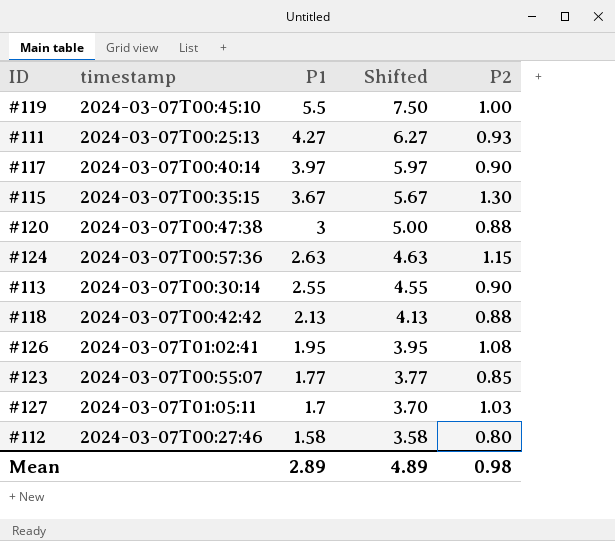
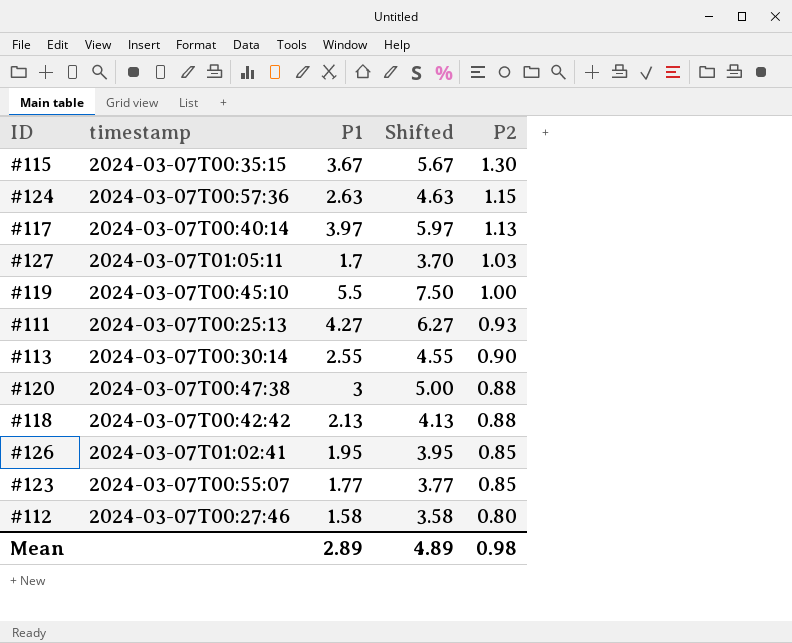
row order: P1 descending -> P2 descending
#117 | P2: 0.90 -> 1.13
#126 | P2: 1.08 -> 0.85

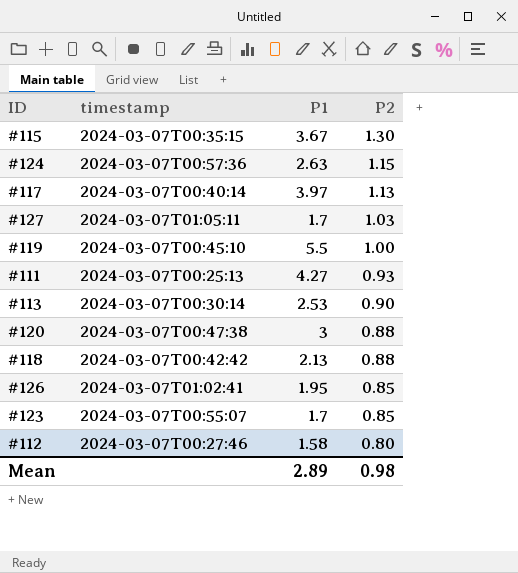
column Shifted | formula: [P1] + 2 -> none
#113 | P1: 2.55 -> 2.53
#123 | P1: 1.77 -> 1.7

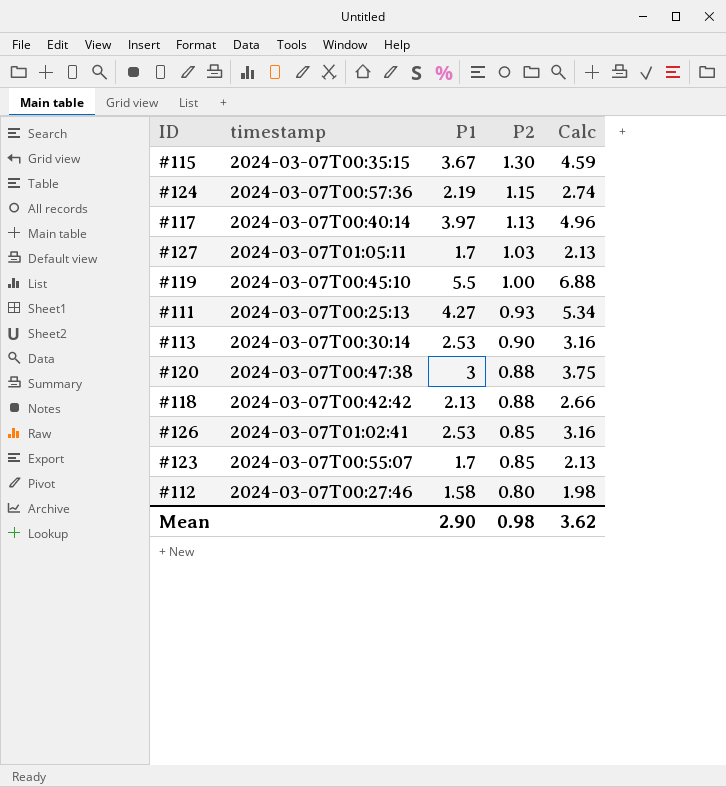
column Calc | formula: none -> [P1] * 1.25
#124 | P1: 2.63 -> 2.19
#126 | P1: 1.95 -> 2.53
Mean | P1: 2.89 -> 2.90

